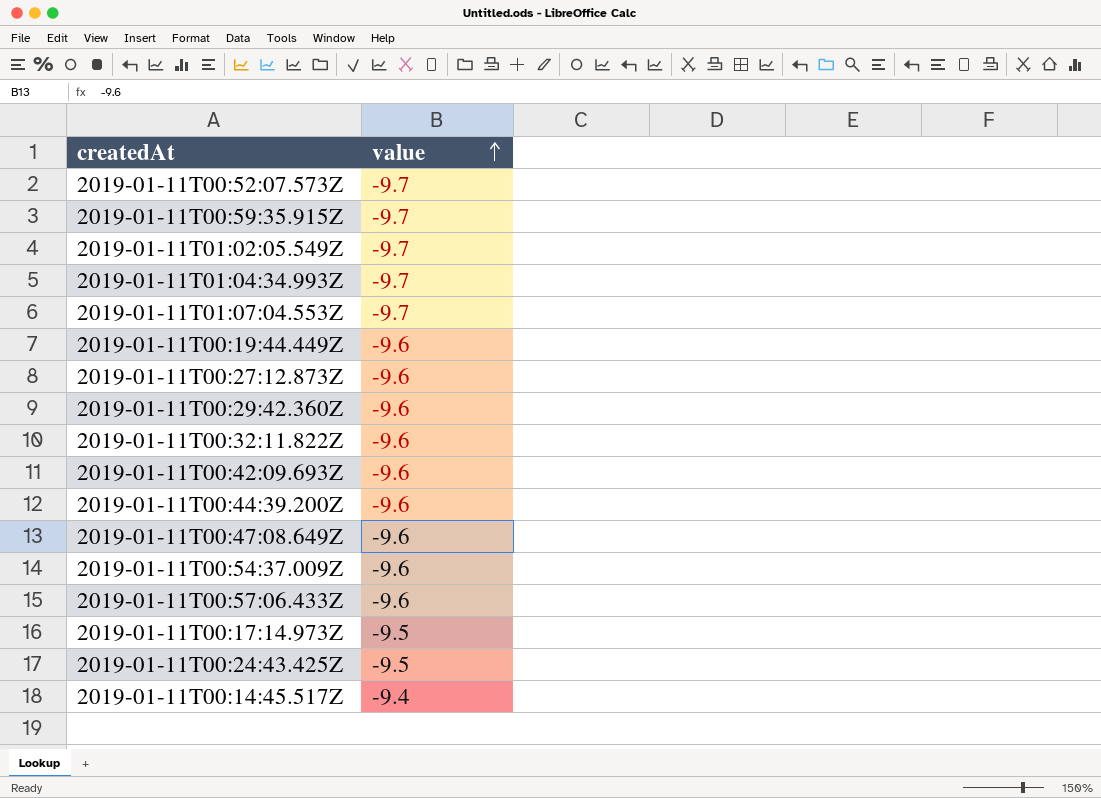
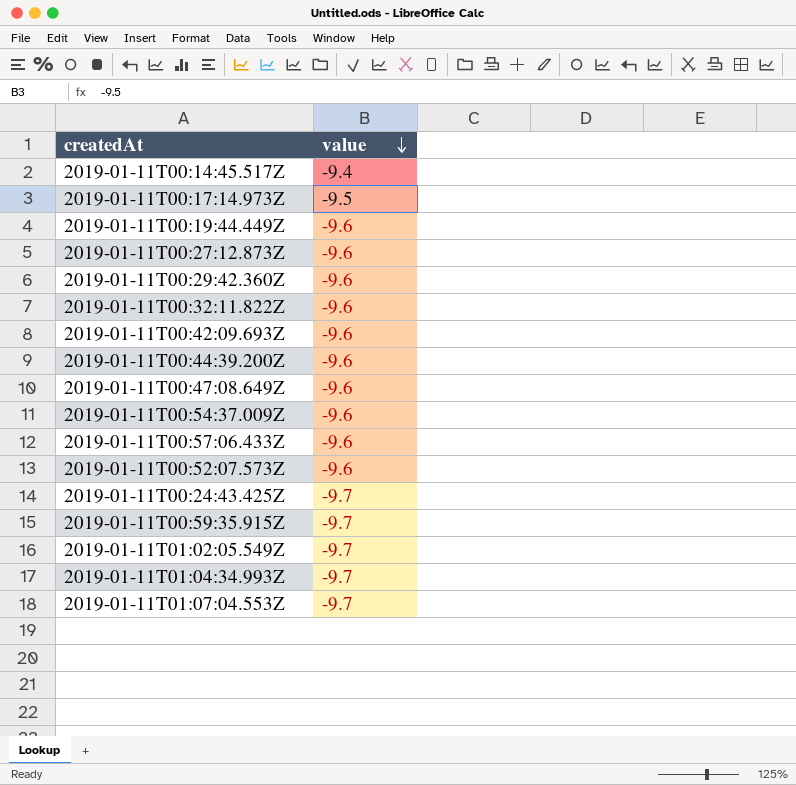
row order: value ascending -> value descending
2019-01-11T00:52:07.573Z | value: -9.7 -> -9.6
2019-01-11T00:24:43.425Z | value: -9.5 -> -9.7

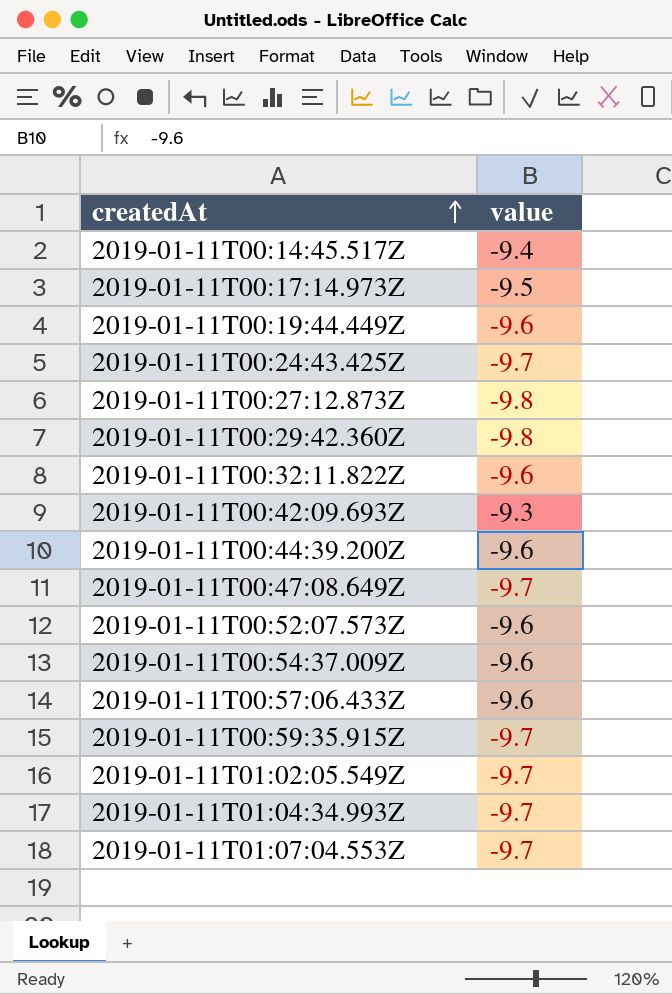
row order: value descending -> createdAt ascending
2019-01-11T00:27:12.873Z | value: -9.6 -> -9.8
2019-01-11T00:29:42.360Z | value: -9.6 -> -9.8
2019-01-11T00:42:09.693Z | value: -9.6 -> -9.3
2019-01-11T00:47:08.649Z | value: -9.6 -> -9.7

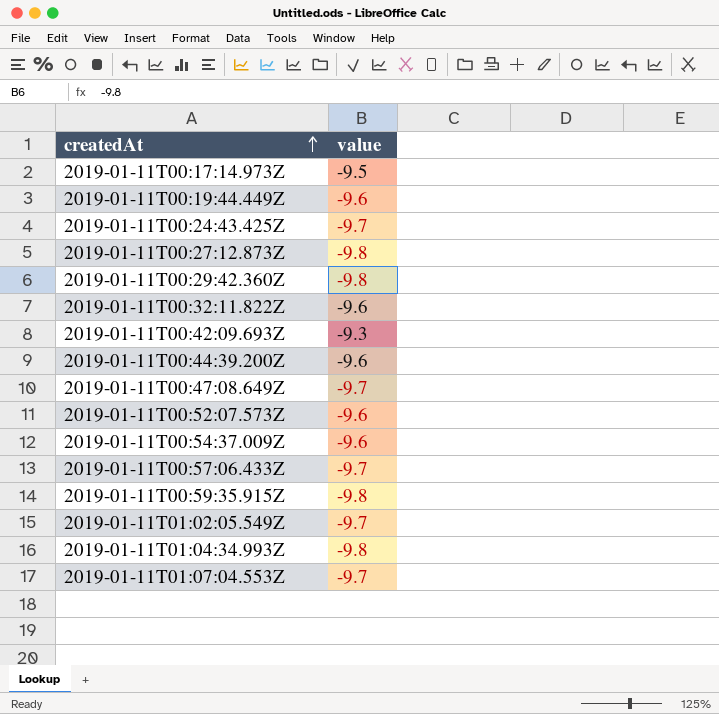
row 2019-01-11T00:14:45.517Z: -9.4 -> none
2019-01-11T00:57:06.433Z | value: -9.6 -> -9.7
2019-01-11T00:59:35.915Z | value: -9.7 -> -9.8
2019-01-11T01:04:34.993Z | value: -9.7 -> -9.8

